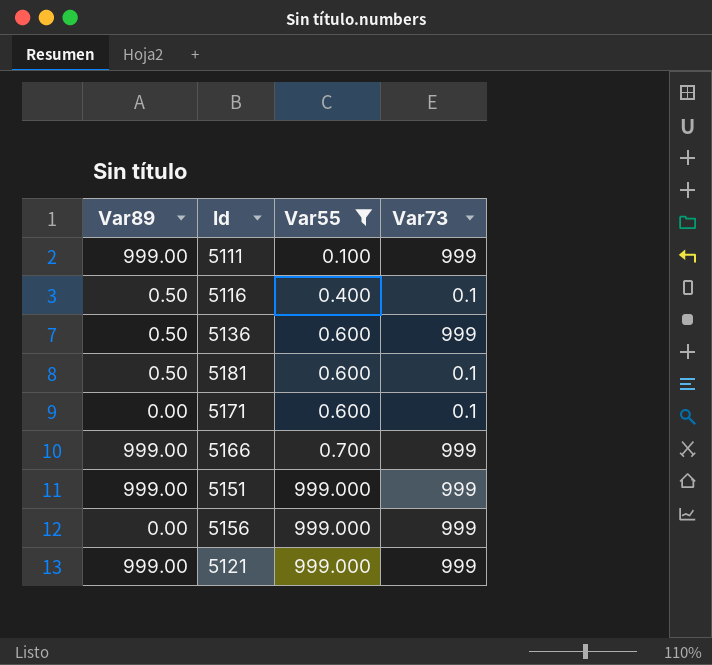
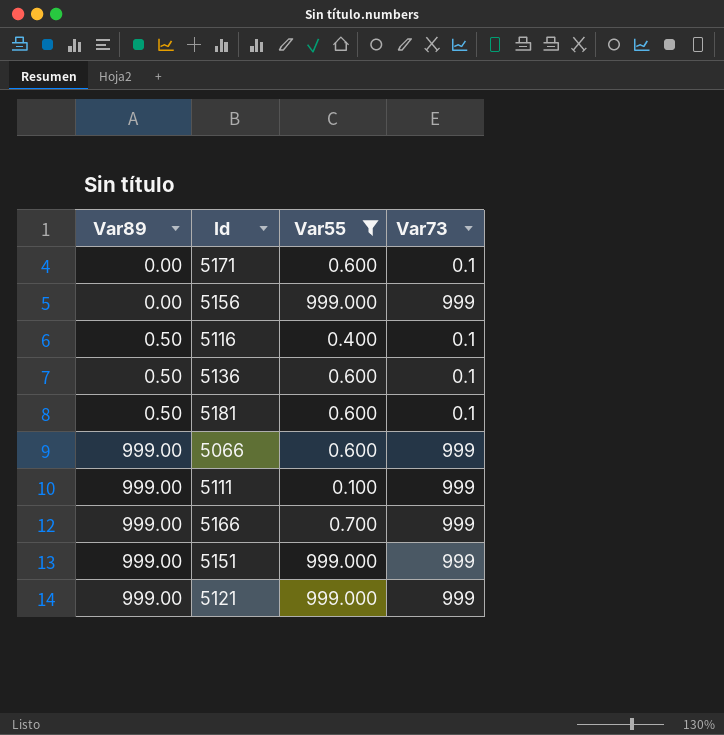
row order: Var55 ascending -> Var89 ascending
5136 | Var73: 999 -> 0.1
row 5066: none -> 999.00 | 0.600 | 999

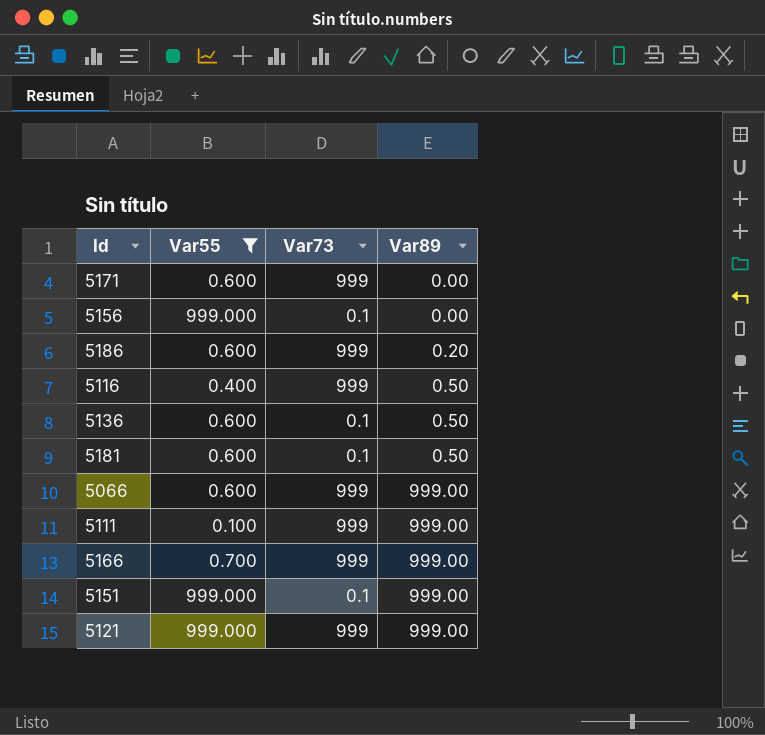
column Var89 | position: 1 -> 4
5171 | Var73: 0.1 -> 999
5156 | Var73: 999 -> 0.1
row 5186: none -> 0.600 | 999 | 0.20
5116 | Var73: 0.1 -> 999
5151 | Var73: 999 -> 0.1

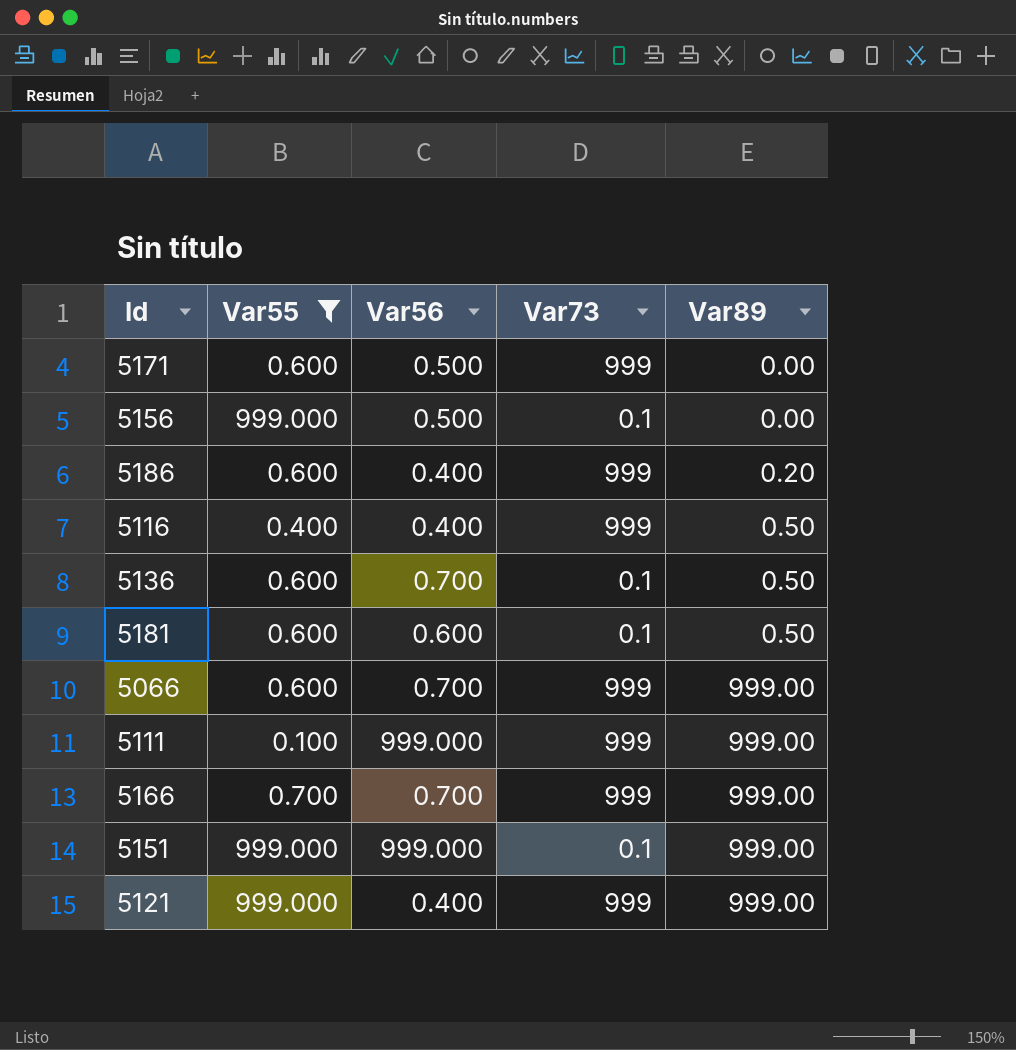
column Var56 | position: none -> 3

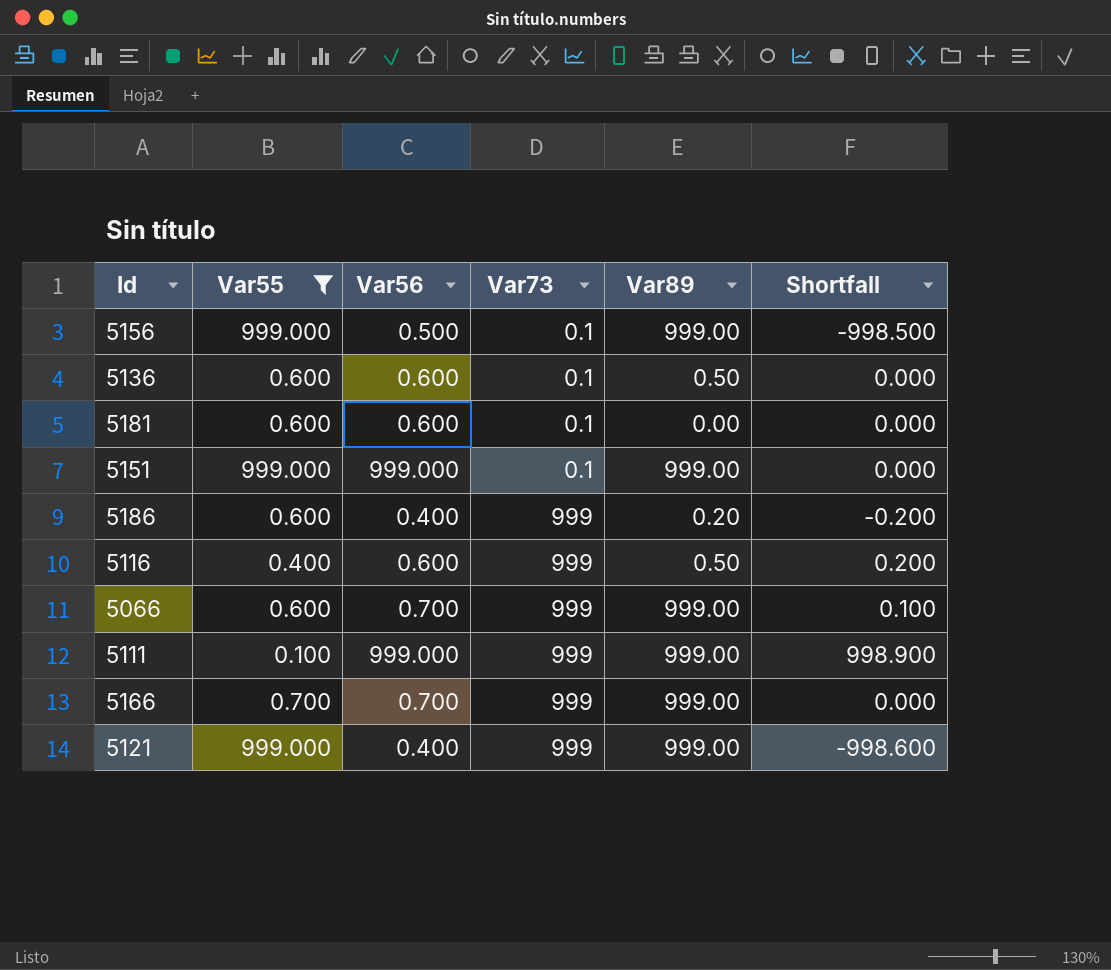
row order: Var89 ascending -> Var73 ascending
column Shortfall | formula: none -> [Var56] - [Var55]
row 5171: 0.600 | 0.500 | 999 | 0.00 -> none
5156 | Var89: 0.00 -> 999.00
5136 | Var56: 0.700 -> 0.600
5181 | Var89: 0.50 -> 0.00
5116 | Var56: 0.400 -> 0.600

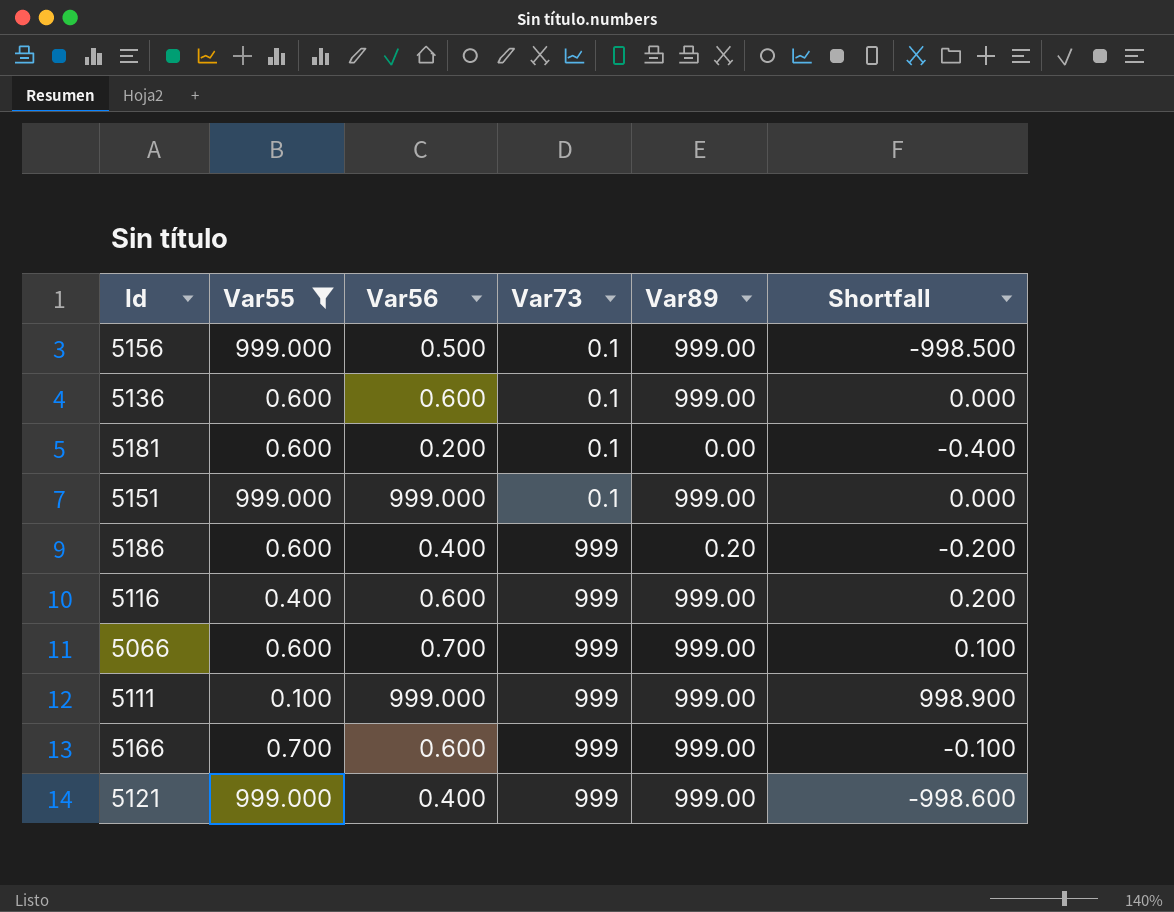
5136 | Var89: 0.50 -> 999.00
5181 | Var56: 0.600 -> 0.200
5181 | Shortfall: 0.000 -> -0.400
5116 | Var89: 0.50 -> 999.00
5166 | Var56: 0.700 -> 0.600
5166 | Shortfall: 0.000 -> -0.100

